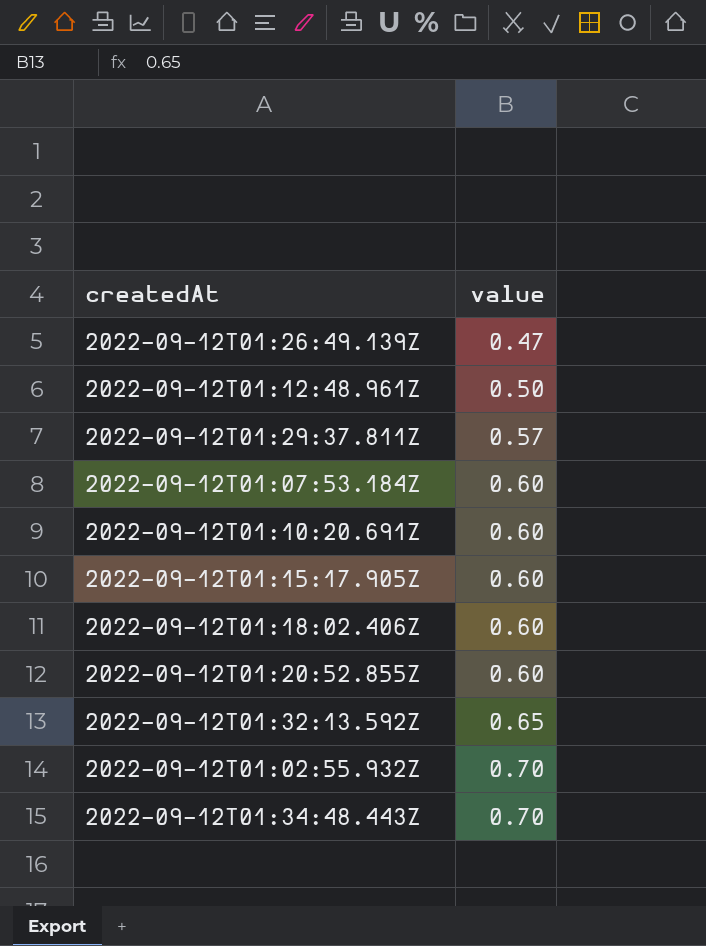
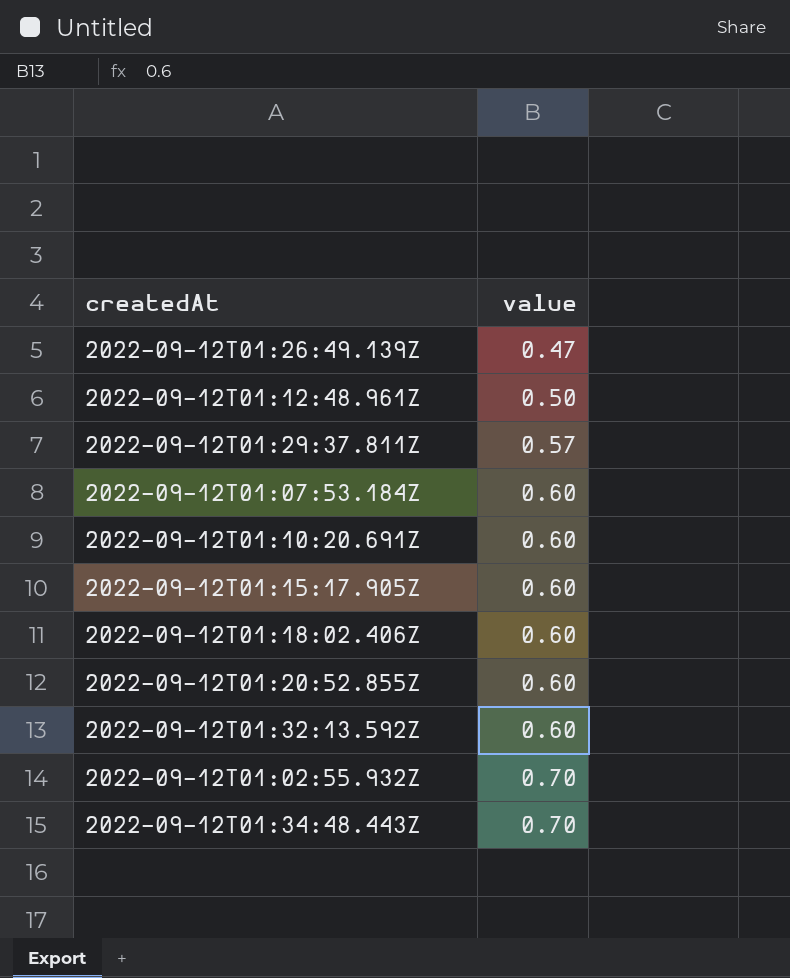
2022-09-12T01:32:13.592Z | value: 0.65 -> 0.60

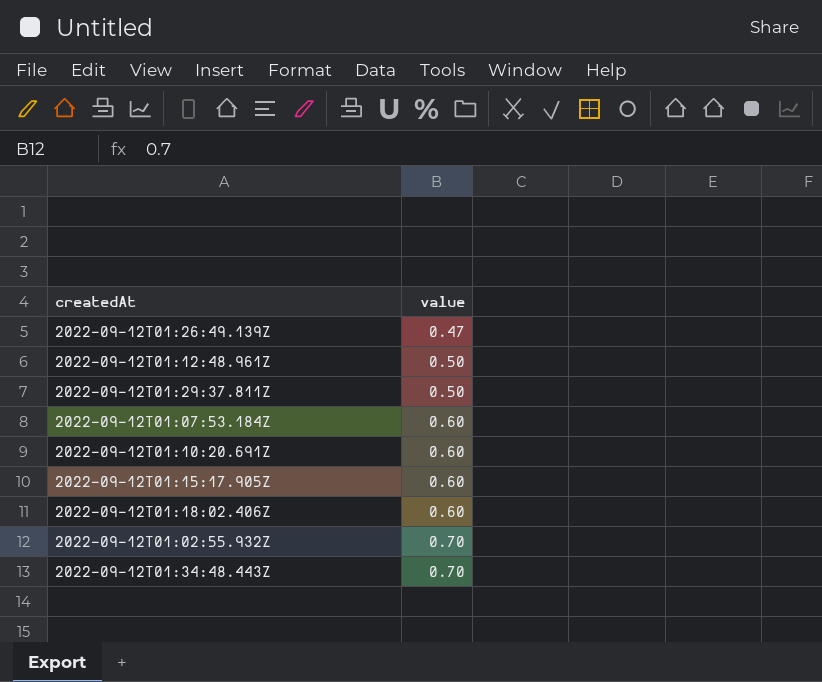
row 2022-09-12T01:20:52.855Z: 0.60 -> none
row 2022-09-12T01:32:13.592Z: 0.60 -> none
2022-09-12T01:29:37.811Z | value: 0.57 -> 0.50

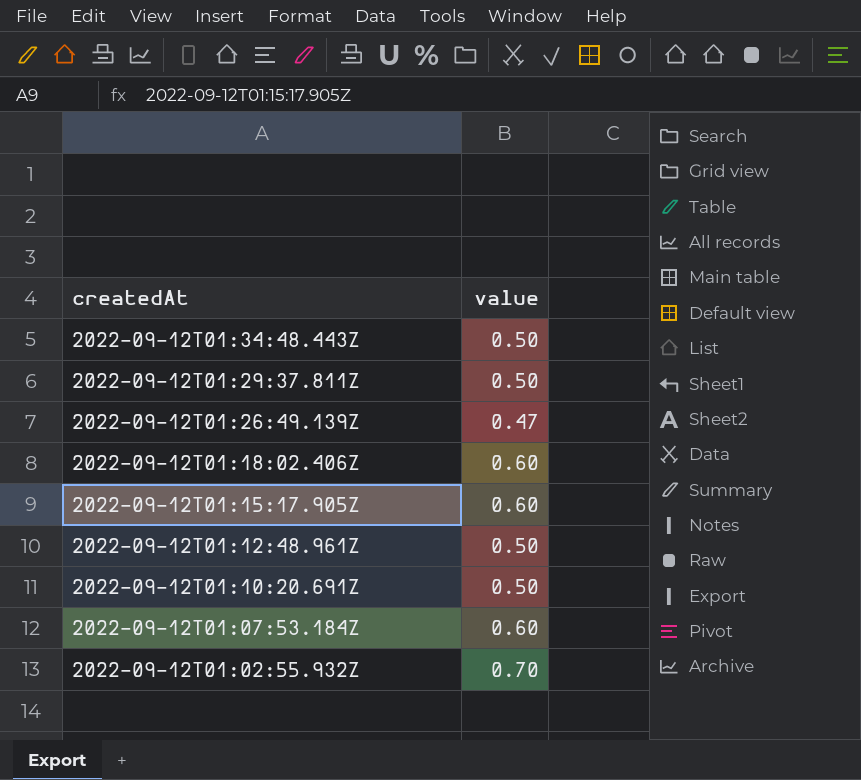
row order: value ascending -> createdAt descending
2022-09-12T01:34:48.443Z | value: 0.70 -> 0.50
2022-09-12T01:10:20.691Z | value: 0.60 -> 0.50

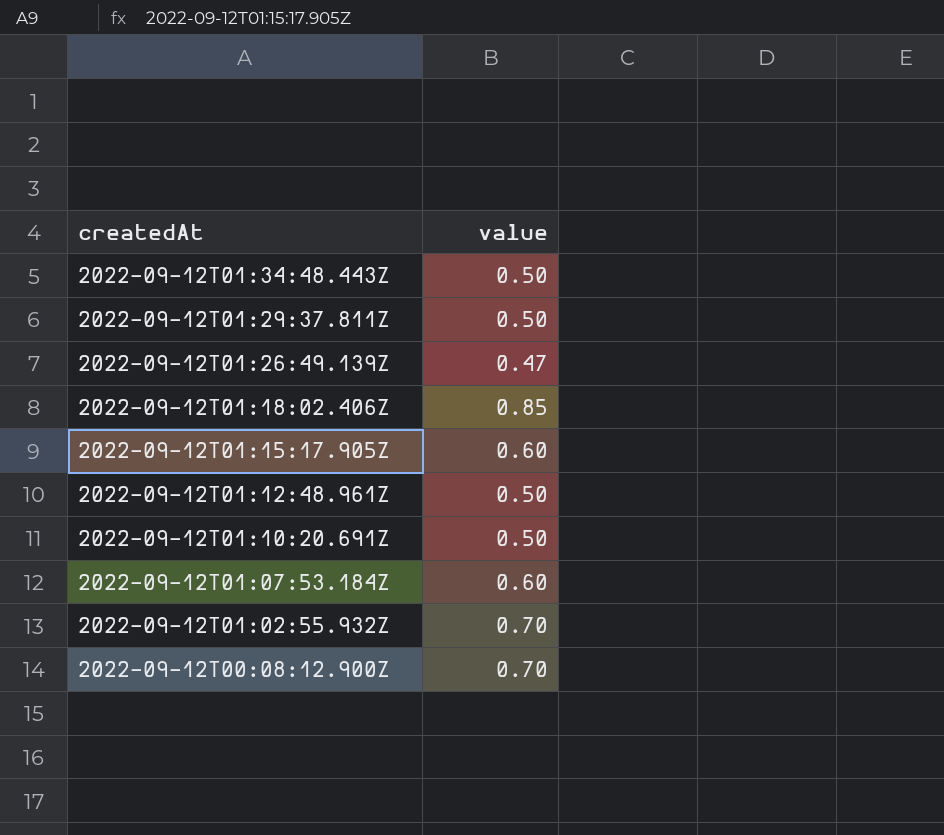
2022-09-12T01:18:02.406Z | value: 0.60 -> 0.85
row 2022-09-12T00:08:12.900Z: none -> 0.70

